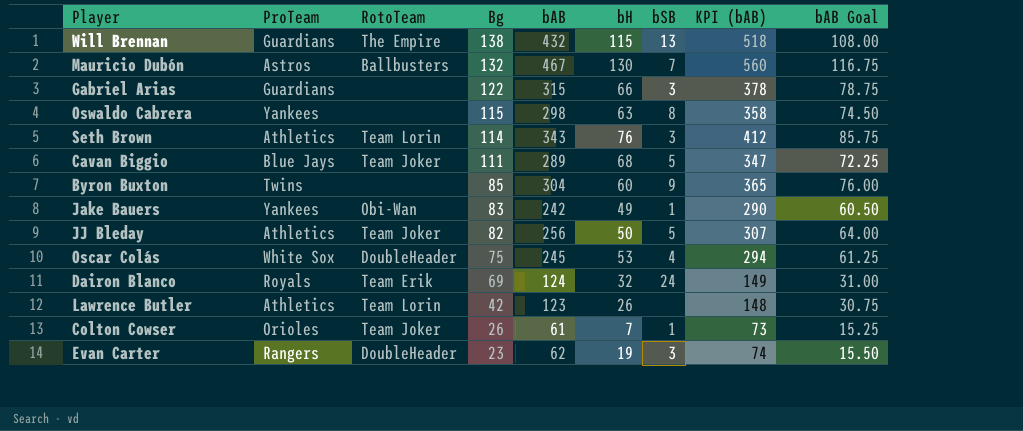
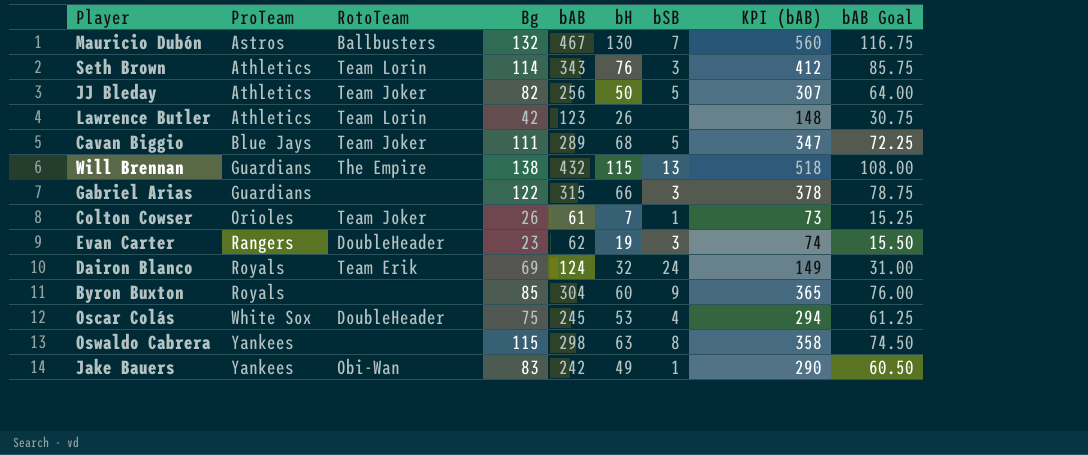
row order: Bg descending -> ProTeam ascending
Byron Buxton | ProTeam: Twins -> Royals

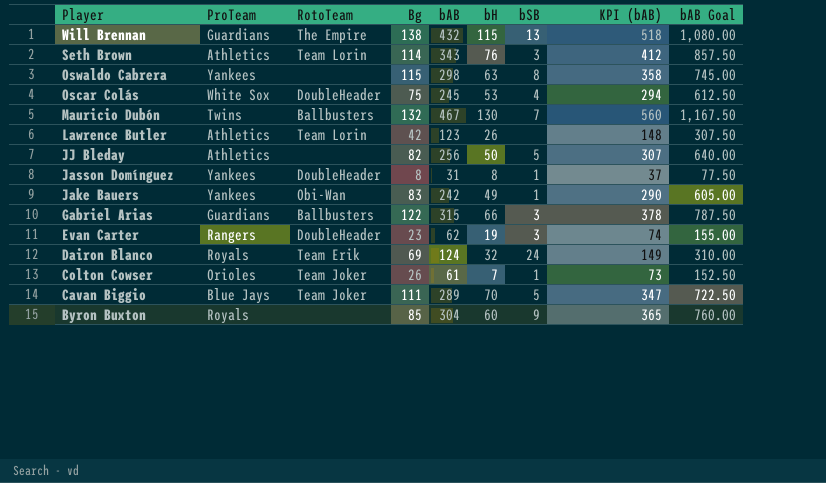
row order: ProTeam ascending -> Player descending
column bAB Goal | formula: [bAB] * 0.25 -> [bAB] * 2.5
Mauricio Dubón | ProTeam: Astros -> Twins
JJ Bleday | RotoTeam: Team Joker -> none
row Jasson Domínguez: none -> Yankees | DoubleHeader | 8 | 31 | 8 | 1 | 37 | 77.50
Gabriel Arias | RotoTeam: none -> Ballbusters
Cavan Biggio | bH: 68 -> 70

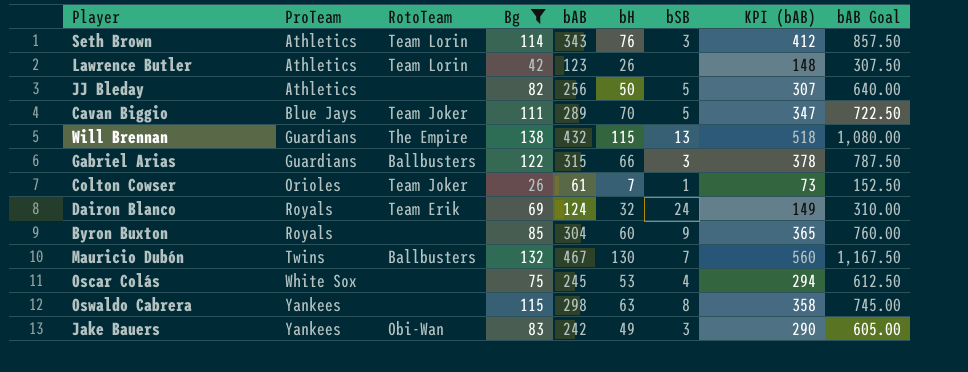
filter: none -> Bg >= 26
row order: Player descending -> ProTeam ascending
Oscar Colás | RotoTeam: DoubleHeader -> none
Jake Bauers | bSB: 1 -> 3

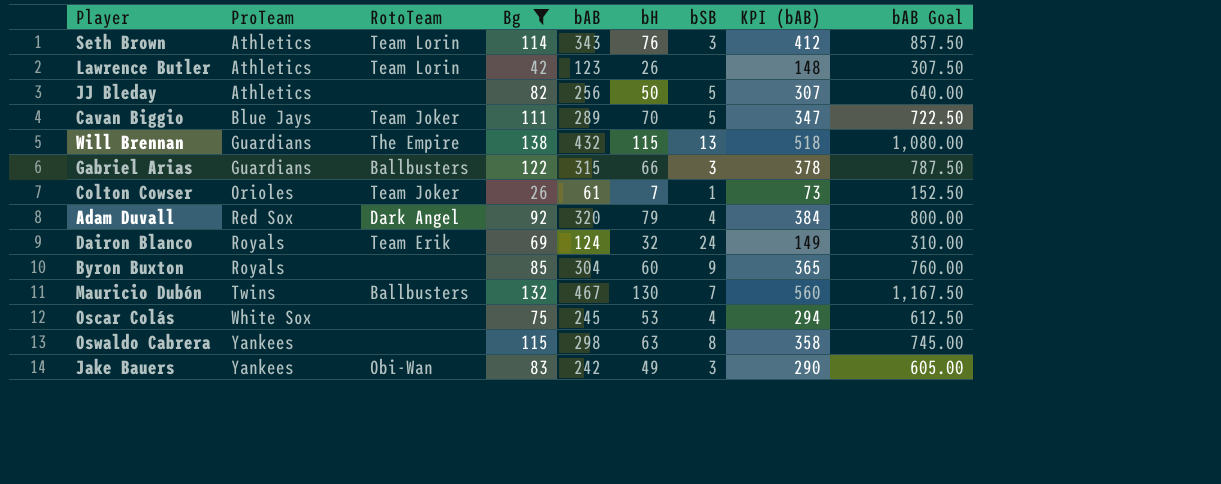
row Adam Duvall: none -> Red Sox | Dark Angel | 92 | 320 | 79 | 4 | 384 | 800.00

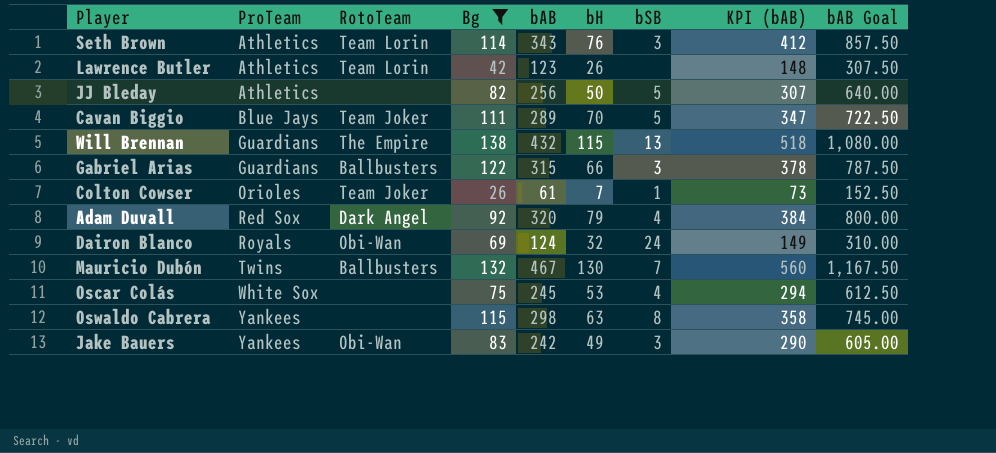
row Byron Buxton: Royals | none | 85 | 304 | 60 | 9 | 365 | 760.00 -> none
Dairon Blanco | RotoTeam: Team Erik -> Obi-Wan

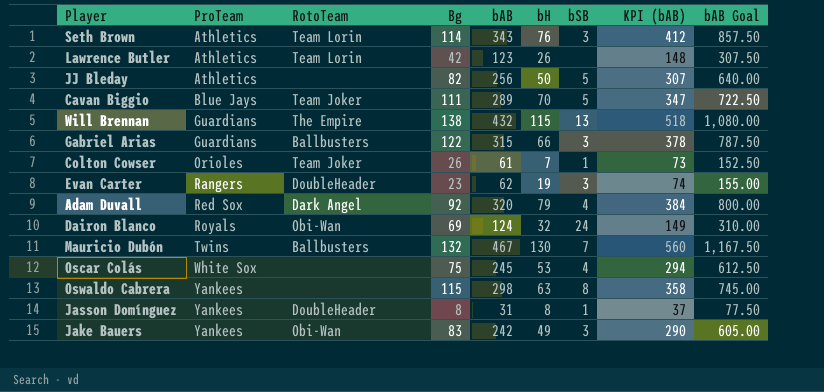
filter: Bg >= 26 -> none

